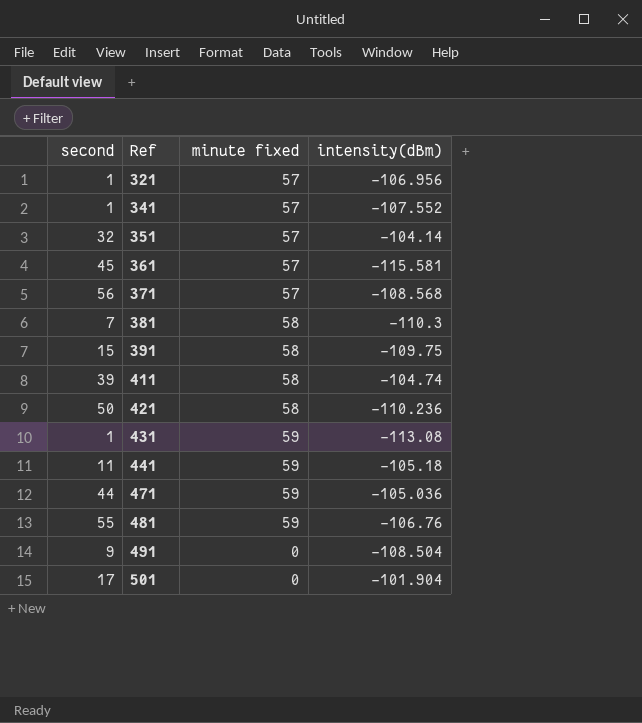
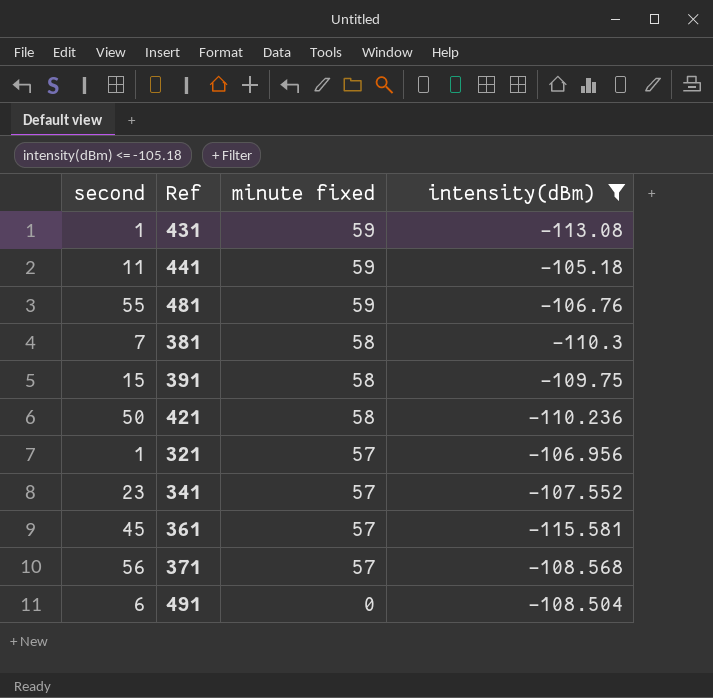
filter: none -> intensity(dBm) <= -105.18
row order: Ref ascending -> minute fixed descending
341 | second: 1 -> 23
491 | second: 9 -> 6

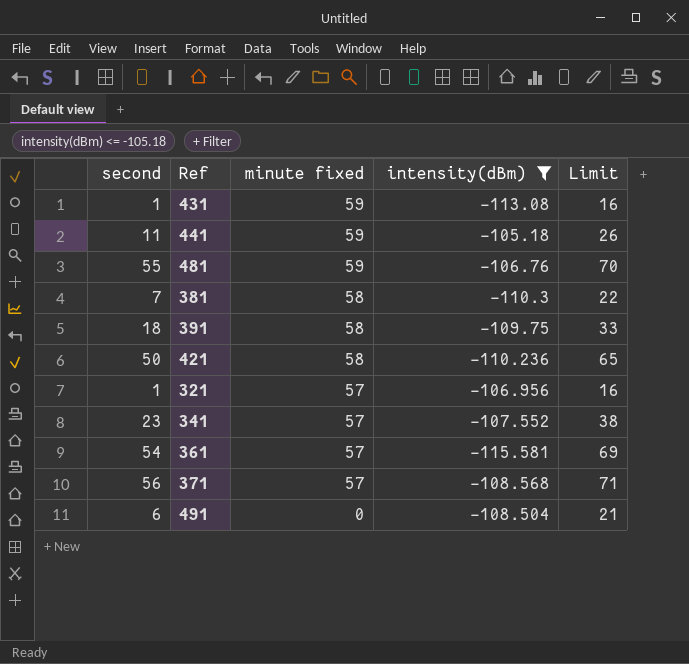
column Limit | formula: none -> [second] + 15
391 | second: 15 -> 18
361 | second: 45 -> 54

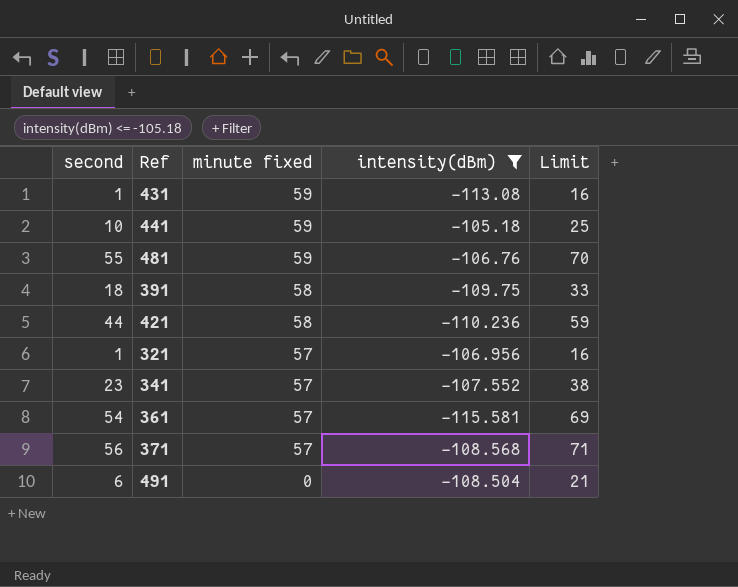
row 381: 7 | 58 | -110.3 | 22 -> none
441 | second: 11 -> 10
441 | Limit: 26 -> 25
421 | second: 50 -> 44
421 | Limit: 65 -> 59

